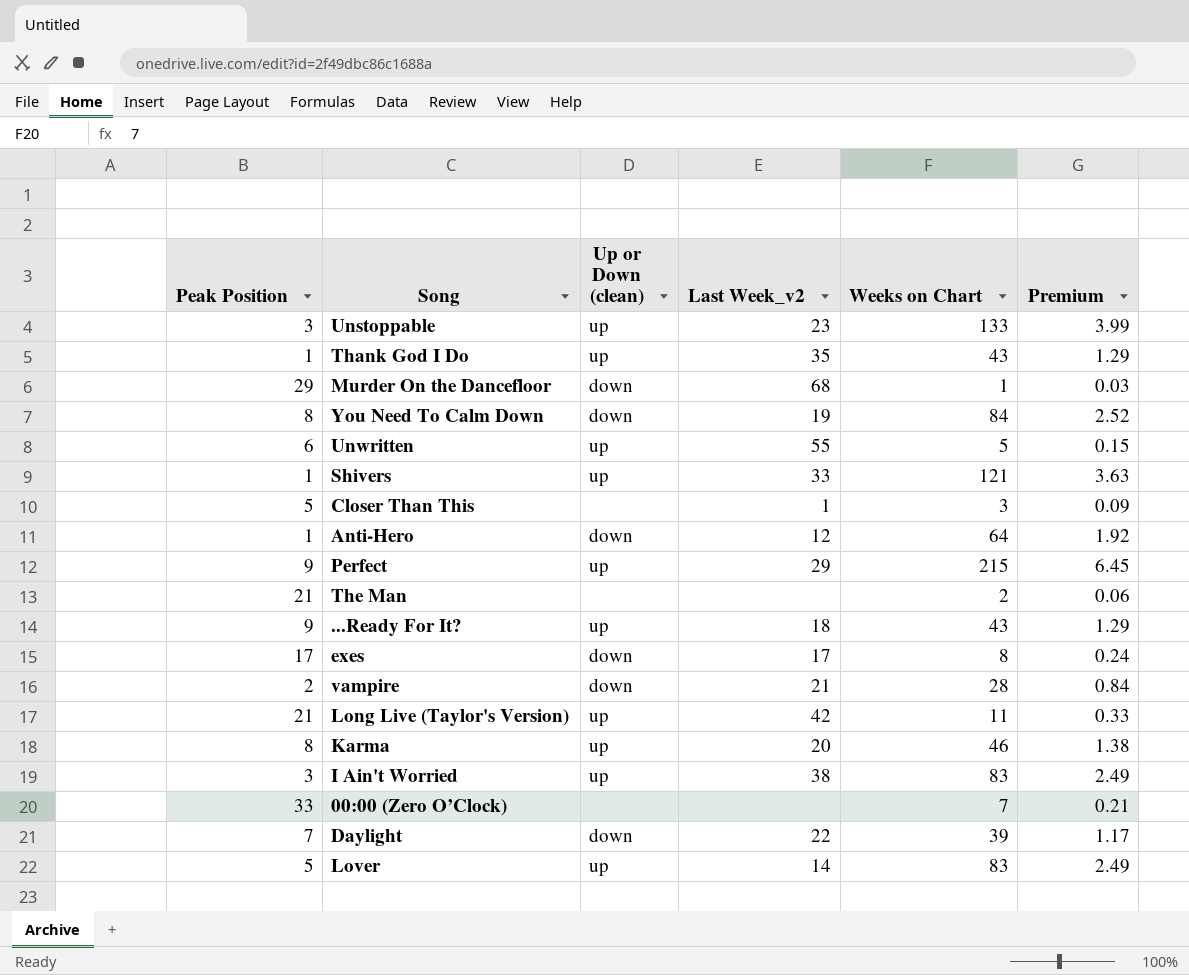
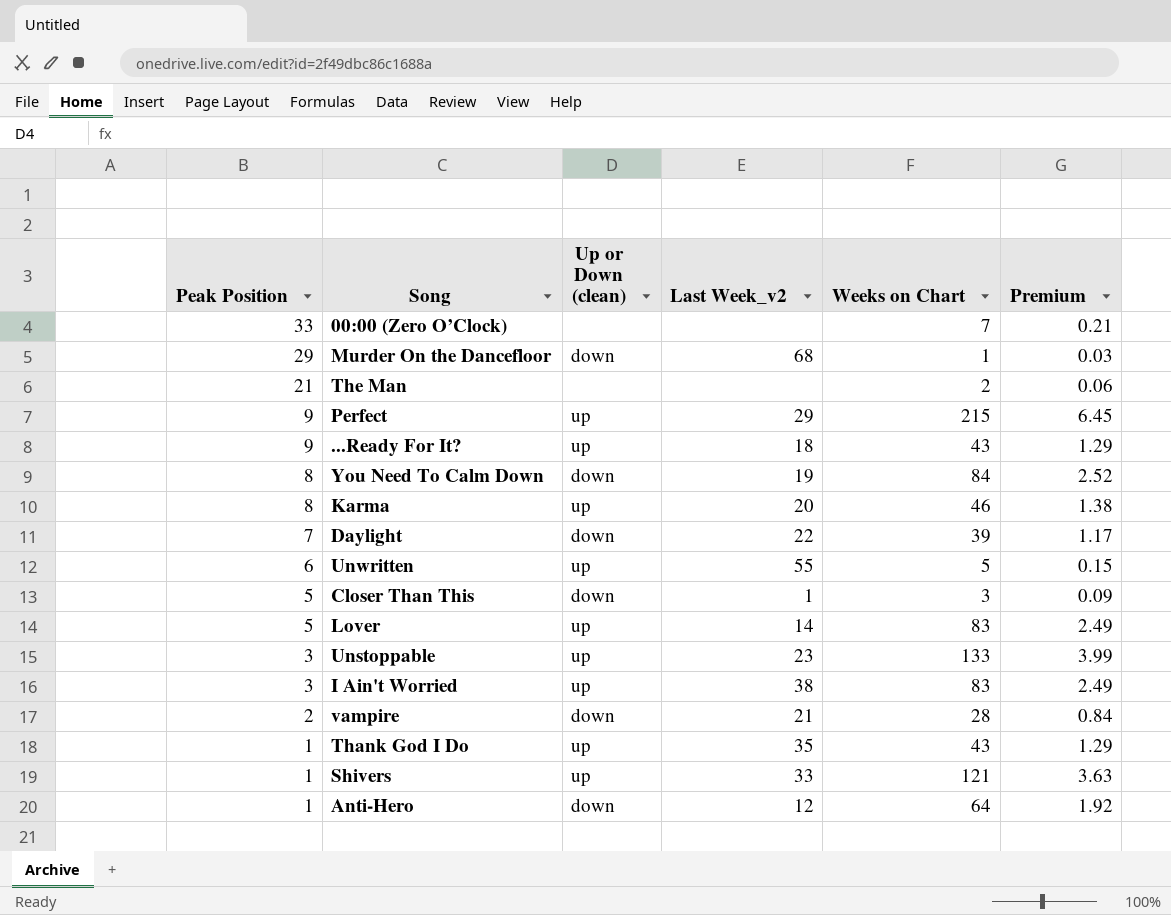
row order: none -> Peak Position descending
row exes: 17 | down | 17 | 8 | 0.24 -> none
row Long Live (Taylor's Version): 21 | up | 42 | 11 | 0.33 -> none
Closer Than This | Up or Down (clean): none -> down

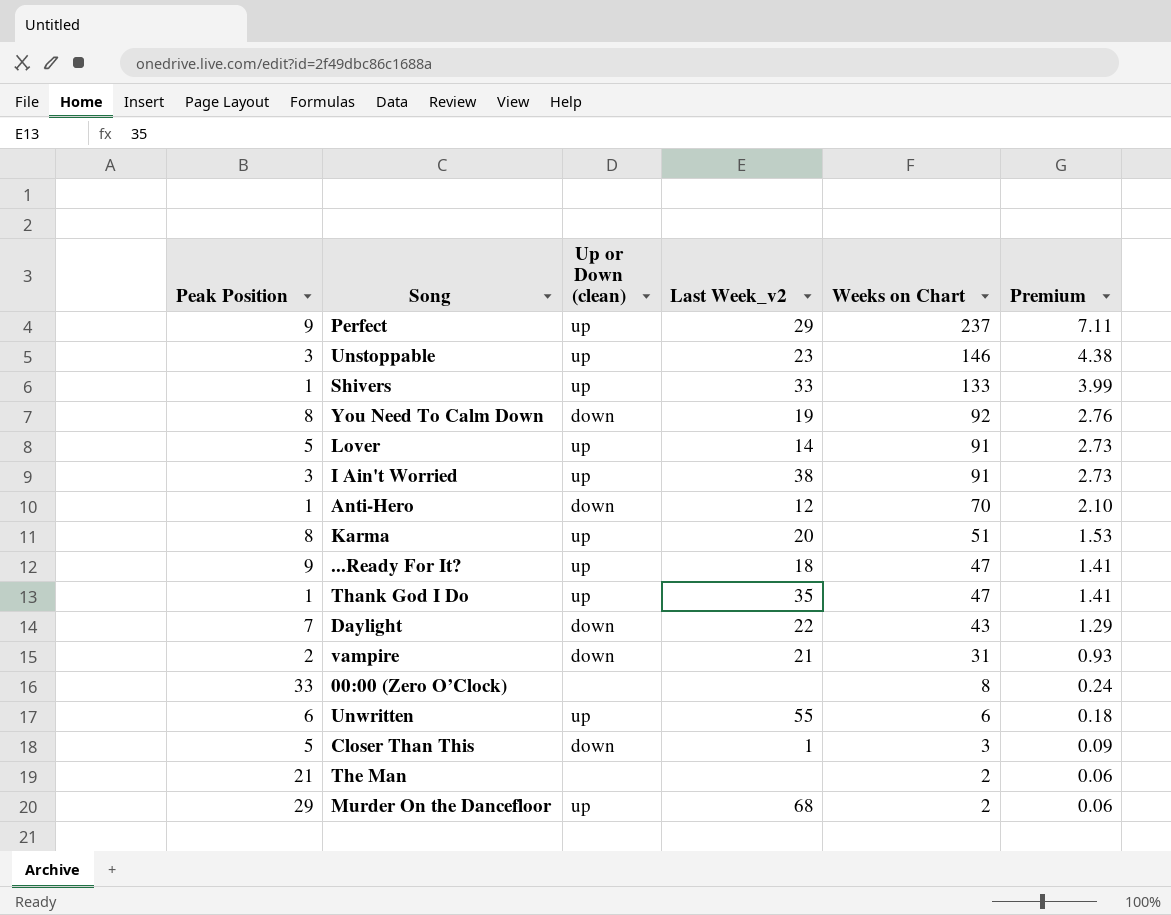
row order: Peak Position descending -> Weeks on Chart descending
Perfect | Weeks on Chart: 215 -> 237
Perfect | Premium: 6.45 -> 7.11
Unstoppable | Weeks on Chart: 133 -> 146
Unstoppable | Premium: 3.99 -> 4.38
Shivers | Weeks on Chart: 121 -> 133
Shivers | Premium: 3.63 -> 3.99
You Need To Calm Down | Weeks on Chart: 84 -> 92
You Need To Calm Down | Premium: 2.52 -> 2.76
Lover | Weeks on Chart: 83 -> 91
Lover | Premium: 2.49 -> 2.73
I Ain't Worried | Weeks on Chart: 83 -> 91
I Ain't Worried | Premium: 2.49 -> 2.73
Anti-Hero | Weeks on Chart: 64 -> 70
Anti-Hero | Premium: 1.92 -> 2.10
Karma | Weeks on Chart: 46 -> 51
Karma | Premium: 1.38 -> 1.53
...Ready For It? | Weeks on Chart: 43 -> 47
...Ready For It? | Premium: 1.29 -> 1.41
Thank God I Do | Weeks on Chart: 43 -> 47
Thank God I Do | Premium: 1.29 -> 1.41
Daylight | Weeks on Chart: 39 -> 43
Daylight | Premium: 1.17 -> 1.29
vampire | Weeks on Chart: 28 -> 31
vampire | Premium: 0.84 -> 0.93
00:00 (Zero O’Clock) | Weeks on Chart: 7 -> 8
00:00 (Zero O’Clock) | Premium: 0.21 -> 0.24
Unwritten | Weeks on Chart: 5 -> 6
Unwritten | Premium: 0.15 -> 0.18
Murder On the Dancefloor | Up or Down (clean): down -> up
Murder On the Dancefloor | Weeks on Chart: 1 -> 2
Murder On the Dancefloor | Premium: 0.03 -> 0.06

